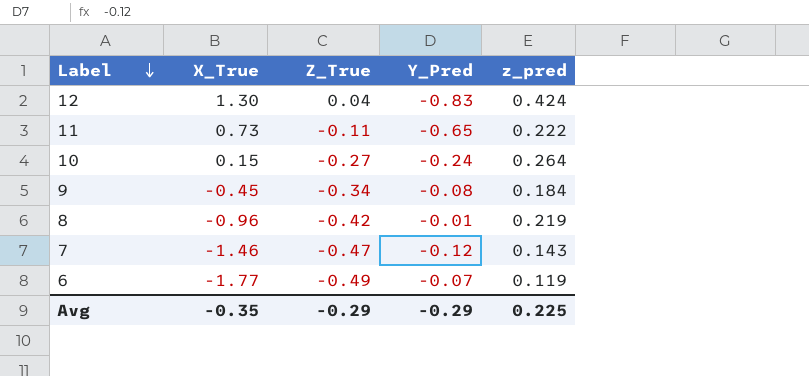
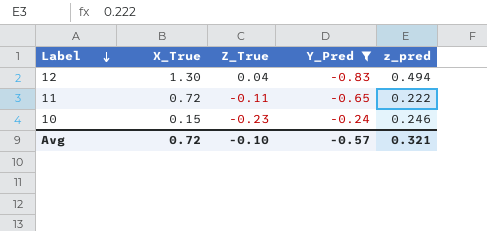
filter: none -> Y_Pred <= -0.24
12 | z_pred: 0.424 -> 0.494
11 | X_True: 0.73 -> 0.72
10 | Z_True: -0.27 -> -0.23
10 | z_pred: 0.264 -> 0.246
Avg | X_True: -0.35 -> 0.72
Avg | Z_True: -0.29 -> -0.10
Avg | Y_Pred: -0.29 -> -0.57
Avg | z_pred: 0.225 -> 0.321

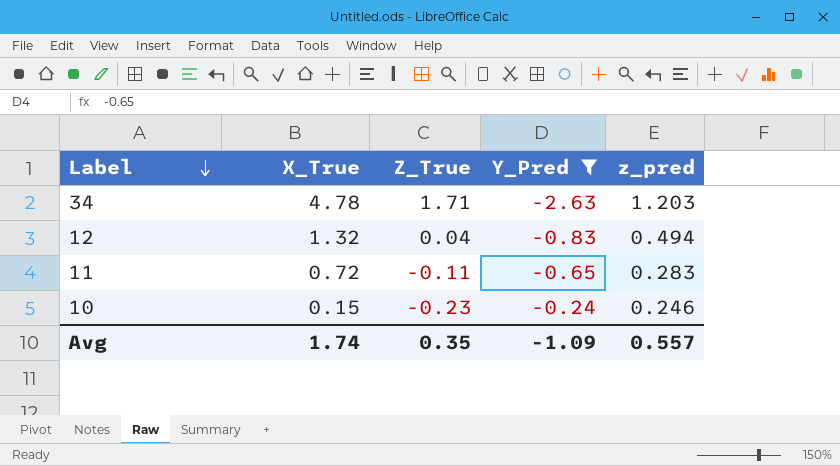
row 34: none -> 4.78 | 1.71 | -2.63 | 1.203
12 | X_True: 1.30 -> 1.32
11 | z_pred: 0.222 -> 0.283
Avg | X_True: 0.72 -> 1.74
Avg | Z_True: -0.10 -> 0.35
Avg | Y_Pred: -0.57 -> -1.09
Avg | z_pred: 0.321 -> 0.557

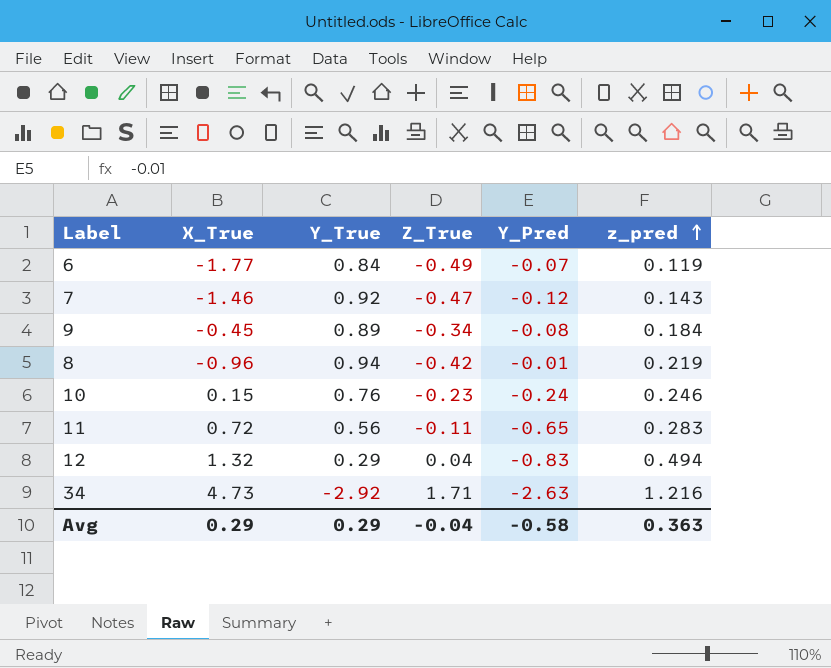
filter: Y_Pred <= -0.24 -> none
row order: Label descending -> z_pred ascending
column Y_True | position: none -> 3
34 | X_True: 4.78 -> 4.73
34 | z_pred: 1.203 -> 1.216
Avg | X_True: 1.74 -> 0.29
Avg | Z_True: 0.35 -> -0.04
Avg | Y_Pred: -1.09 -> -0.58
Avg | z_pred: 0.557 -> 0.363

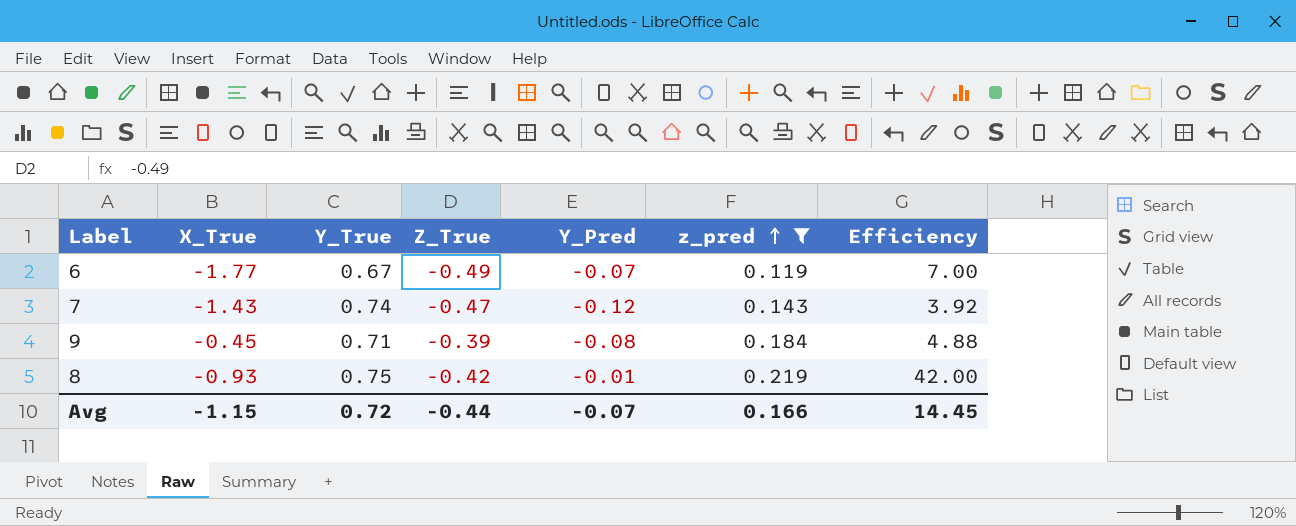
filter: none -> z_pred <= 0.219
column Efficiency | formula: none -> [Z_True] / [Y_Pred]
6 | Y_True: 0.84 -> 0.67
7 | X_True: -1.46 -> -1.43
7 | Y_True: 0.92 -> 0.74
9 | Y_True: 0.89 -> 0.71
9 | Z_True: -0.34 -> -0.39
8 | X_True: -0.96 -> -0.93
8 | Y_True: 0.94 -> 0.75
Avg | X_True: 0.29 -> -1.15
Avg | Y_True: 0.29 -> 0.72
Avg | Z_True: -0.04 -> -0.44
Avg | Y_Pred: -0.58 -> -0.07
Avg | z_pred: 0.363 -> 0.166

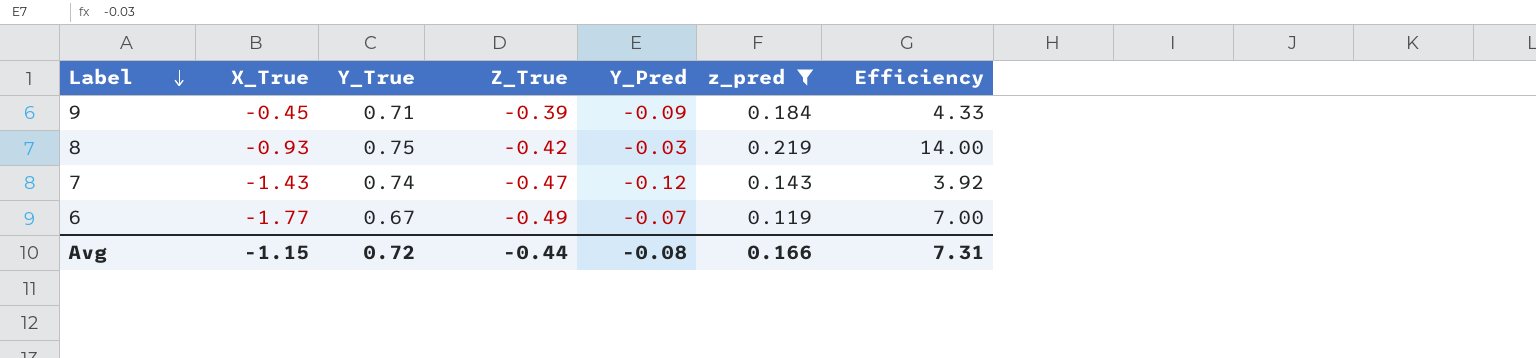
row order: z_pred ascending -> Label descending
9 | Y_Pred: -0.08 -> -0.09
9 | Efficiency: 4.88 -> 4.33
8 | Y_Pred: -0.01 -> -0.03
8 | Efficiency: 42.00 -> 14.00
Avg | Y_Pred: -0.07 -> -0.08
Avg | Efficiency: 14.45 -> 7.31

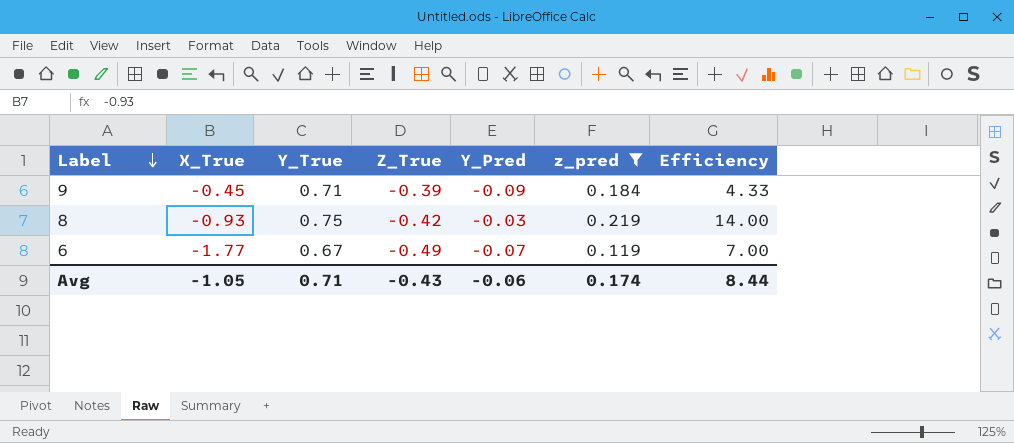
row 7: -1.43 | 0.74 | -0.47 | -0.12 | 0.143 | 3.92 -> none
Avg | X_True: -1.15 -> -1.05
Avg | Y_True: 0.72 -> 0.71
Avg | Z_True: -0.44 -> -0.43
Avg | Y_Pred: -0.08 -> -0.06
Avg | z_pred: 0.166 -> 0.174
Avg | Efficiency: 7.31 -> 8.44

